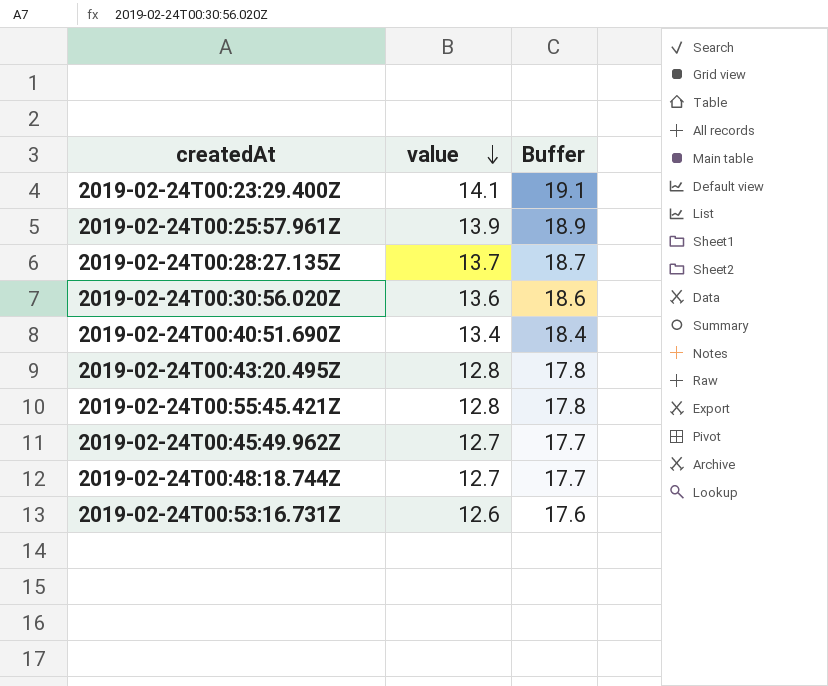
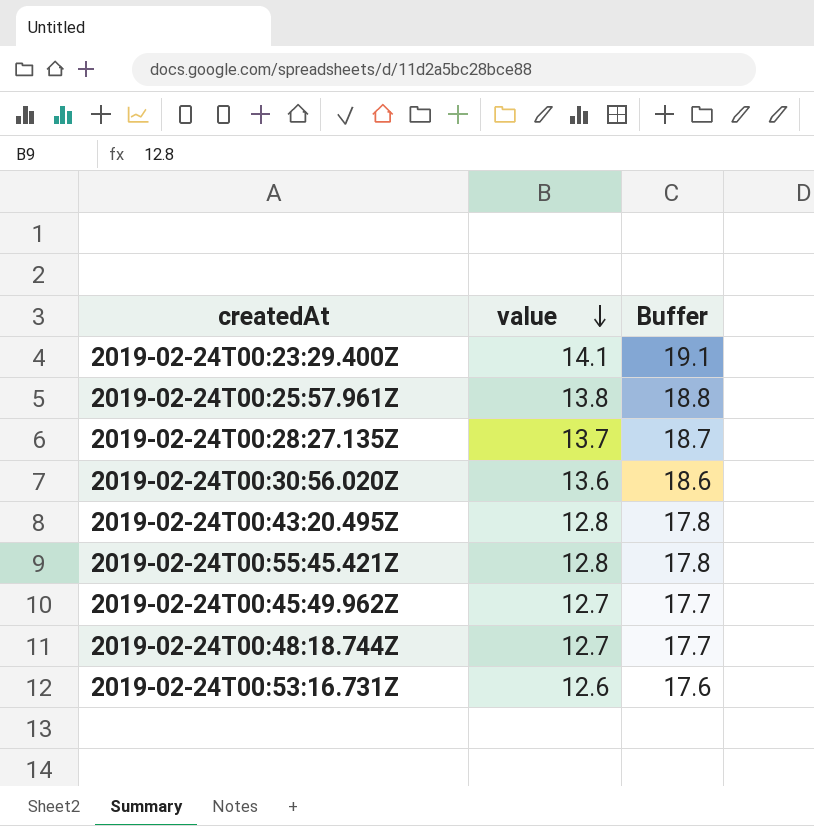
row 2019-02-24T00:40:51.690Z: 13.4 | 18.4 -> none
2019-02-24T00:25:57.961Z | value: 13.9 -> 13.8
2019-02-24T00:25:57.961Z | Buffer: 18.9 -> 18.8

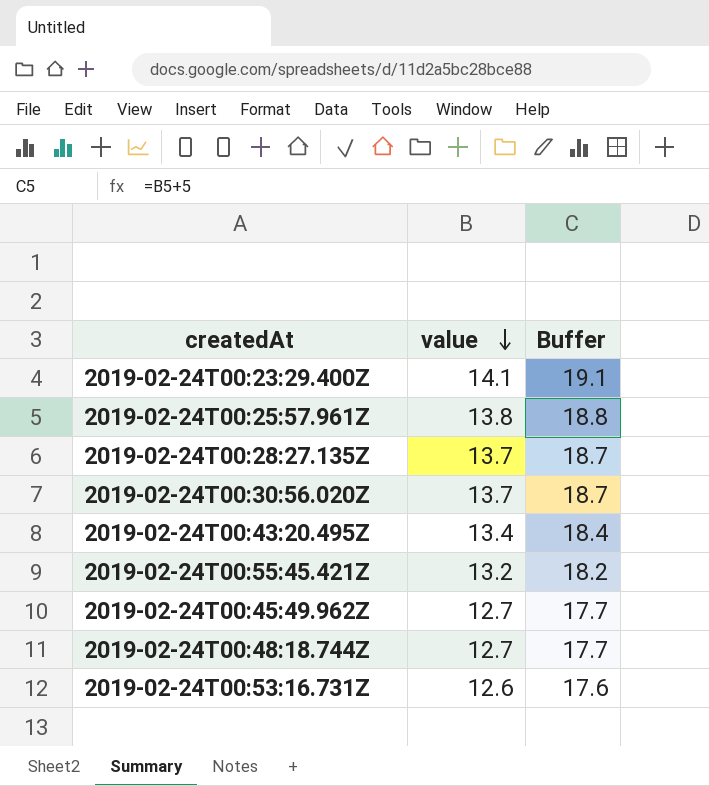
2019-02-24T00:30:56.020Z | value: 13.6 -> 13.7
2019-02-24T00:30:56.020Z | Buffer: 18.6 -> 18.7
2019-02-24T00:43:20.495Z | value: 12.8 -> 13.4
2019-02-24T00:43:20.495Z | Buffer: 17.8 -> 18.4
2019-02-24T00:55:45.421Z | value: 12.8 -> 13.2
2019-02-24T00:55:45.421Z | Buffer: 17.8 -> 18.2

